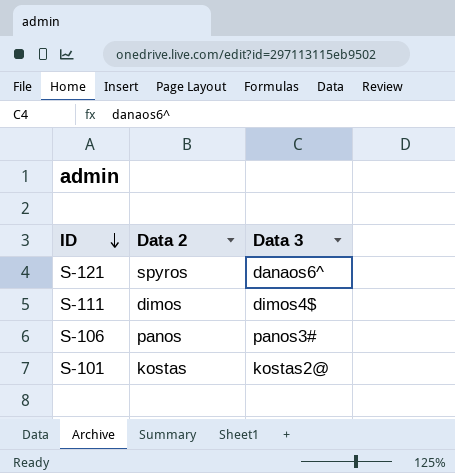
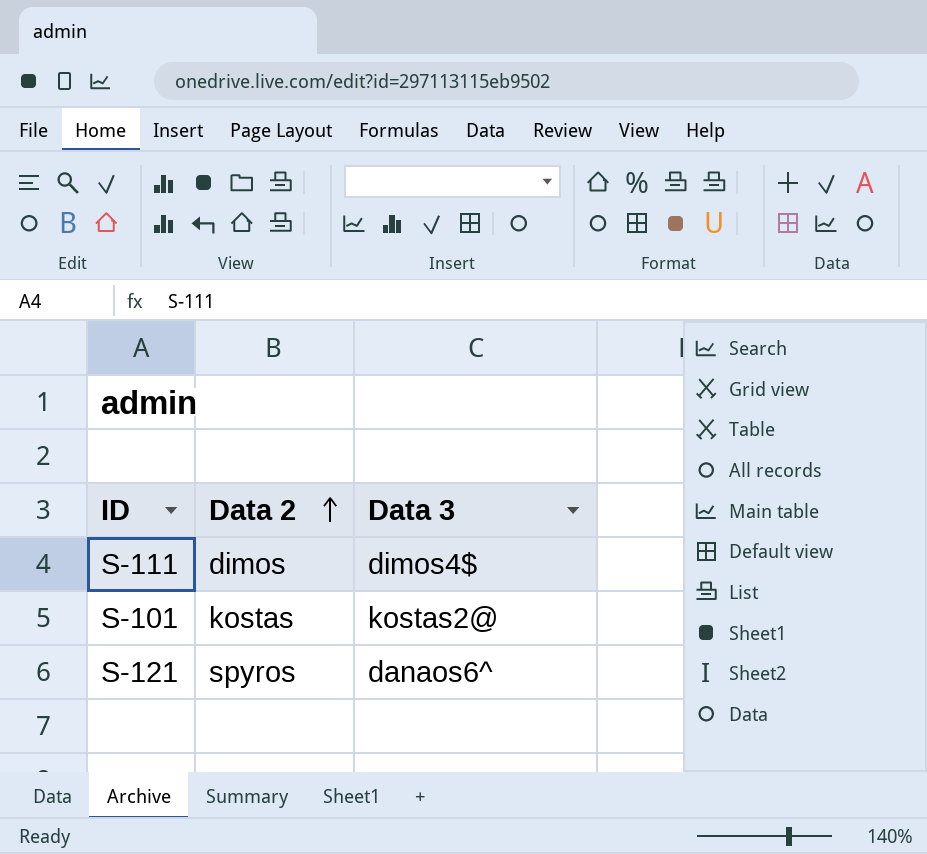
row order: ID descending -> Data 2 ascending
row S-106: panos | panos3# -> none

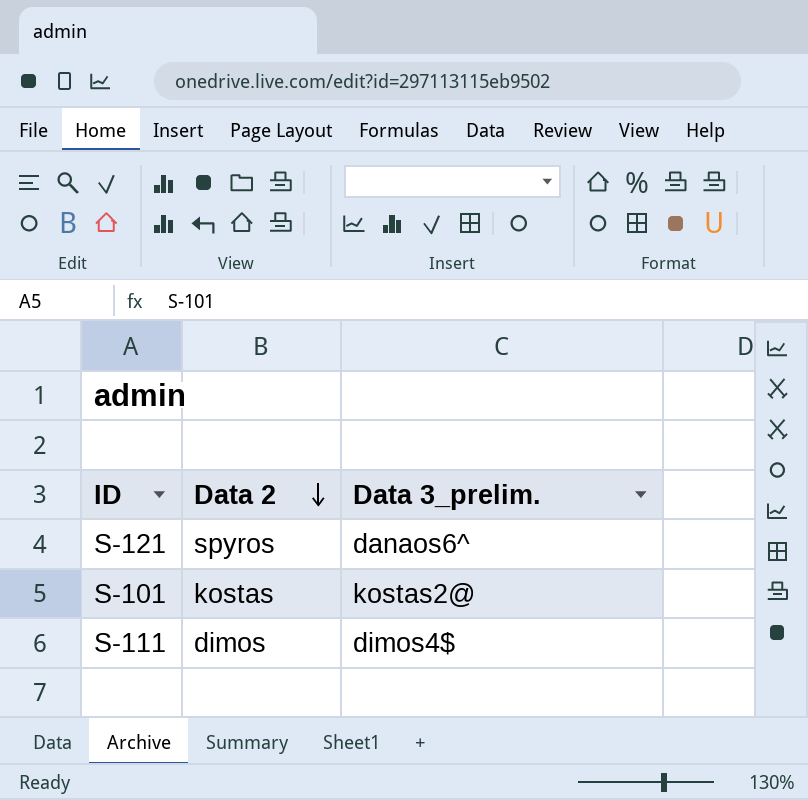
row order: Data 2 ascending -> Data 2 descending
column name: Data 3 -> Data 3_prelim.

